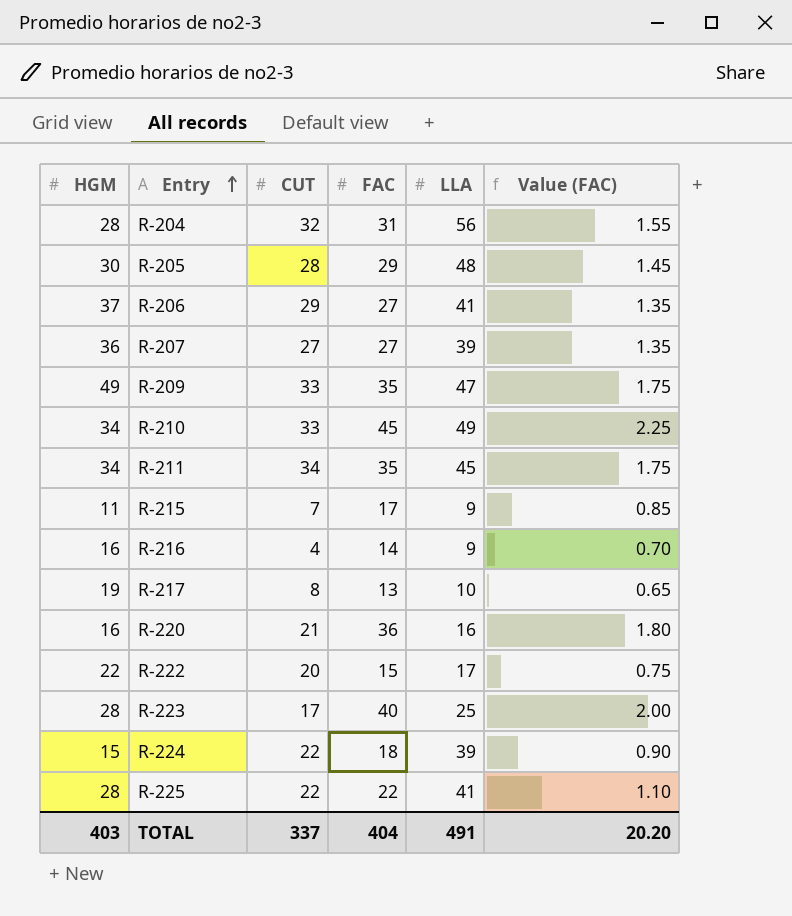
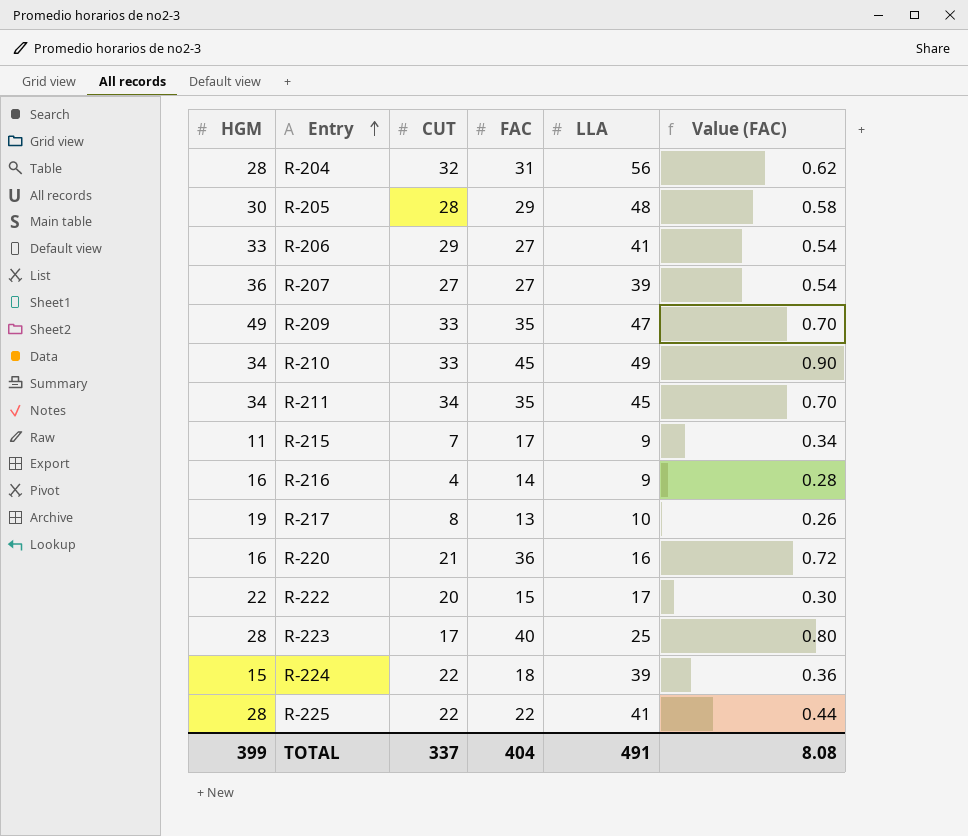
column Value (FAC) | formula: [FAC] * 0.05 -> [FAC] * 0.02
R-206 | HGM: 37 -> 33
TOTAL | HGM: 403 -> 399
TOTAL | Value (FAC): 20.20 -> 8.08

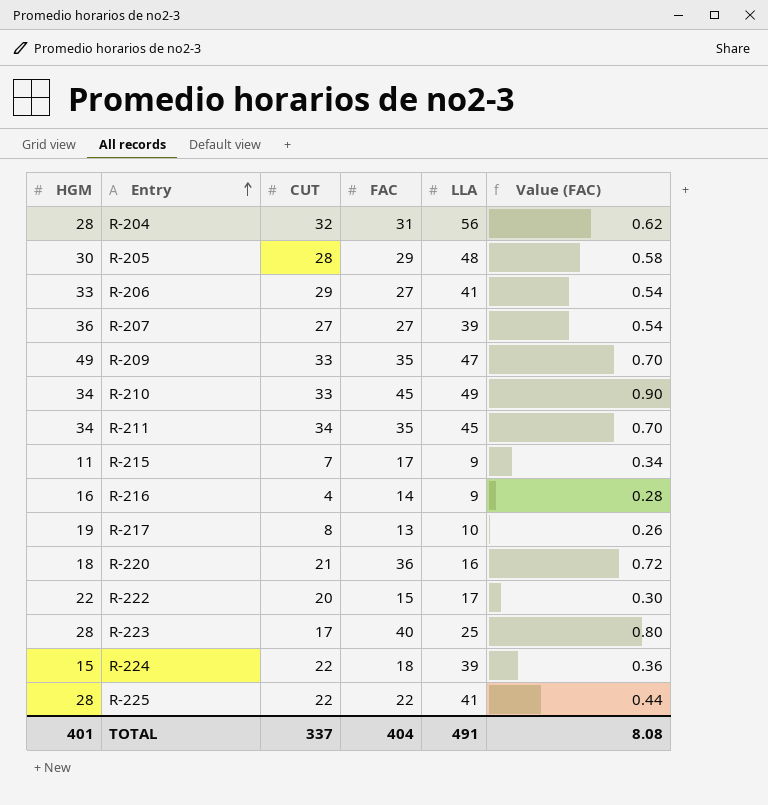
R-220 | HGM: 16 -> 18
TOTAL | HGM: 399 -> 401

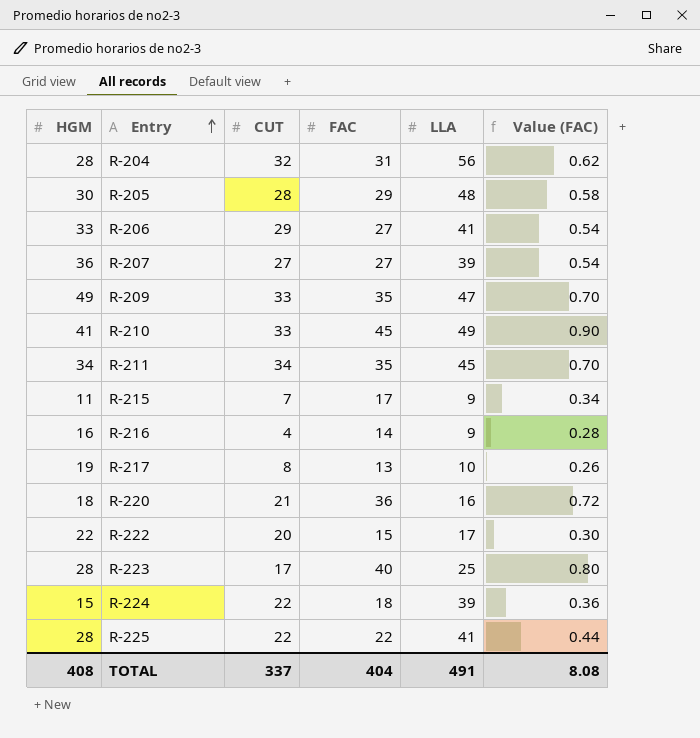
R-210 | HGM: 34 -> 41
TOTAL | HGM: 401 -> 408

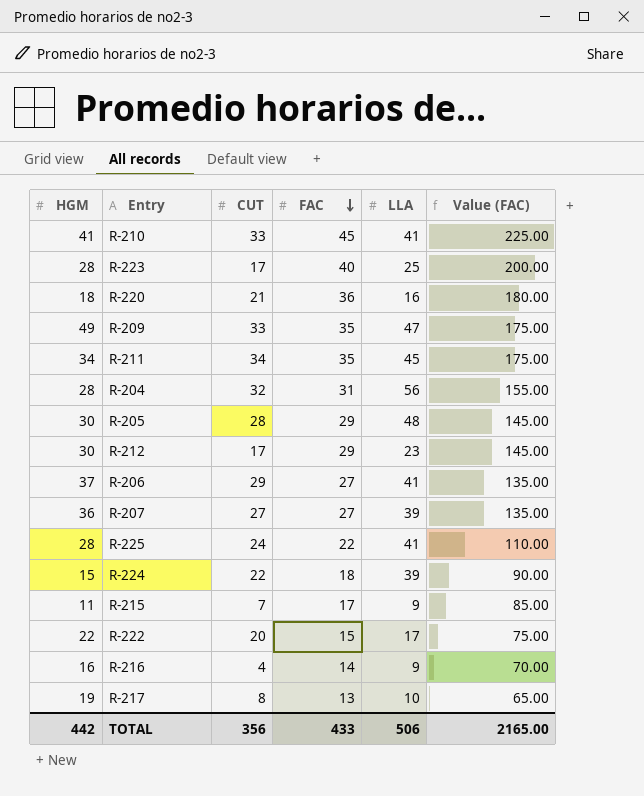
row order: Entry ascending -> FAC descending
column Value (FAC) | formula: [FAC] * 0.02 -> [FAC] * 5
R-210 | LLA: 49 -> 41
row R-212: none -> 30 | 17 | 29 | 23 | 145.00
R-206 | HGM: 33 -> 37
R-225 | CUT: 22 -> 24
TOTAL | HGM: 408 -> 442
TOTAL | CUT: 337 -> 356
TOTAL | FAC: 404 -> 433
TOTAL | LLA: 491 -> 506
TOTAL | Value (FAC): 8.08 -> 2165.00

